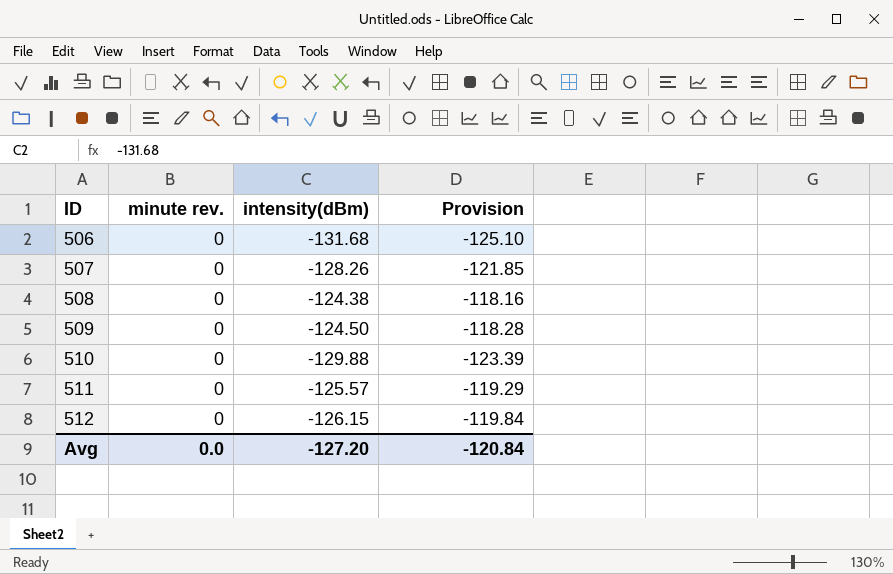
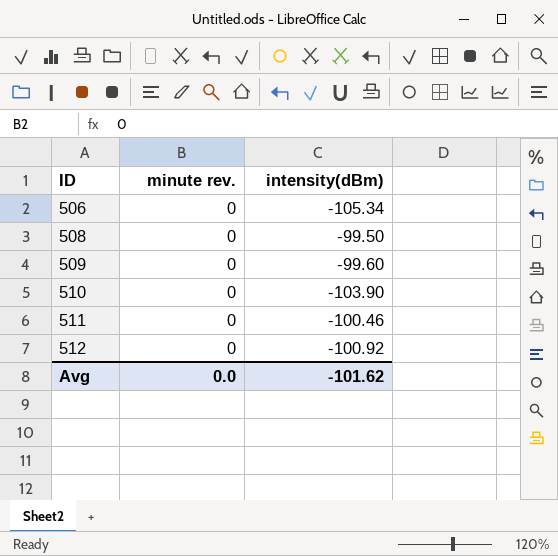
column Provision | formula: [intensity(dBm)] * 0.95 -> none
row 507: 0 | -128.26 | -121.85 -> none
506 | intensity(dBm): -131.68 -> -105.34
508 | intensity(dBm): -124.38 -> -99.50
509 | intensity(dBm): -124.50 -> -99.60
510 | intensity(dBm): -129.88 -> -103.90
511 | intensity(dBm): -125.57 -> -100.46
512 | intensity(dBm): -126.15 -> -100.92
Avg | intensity(dBm): -127.20 -> -101.62

